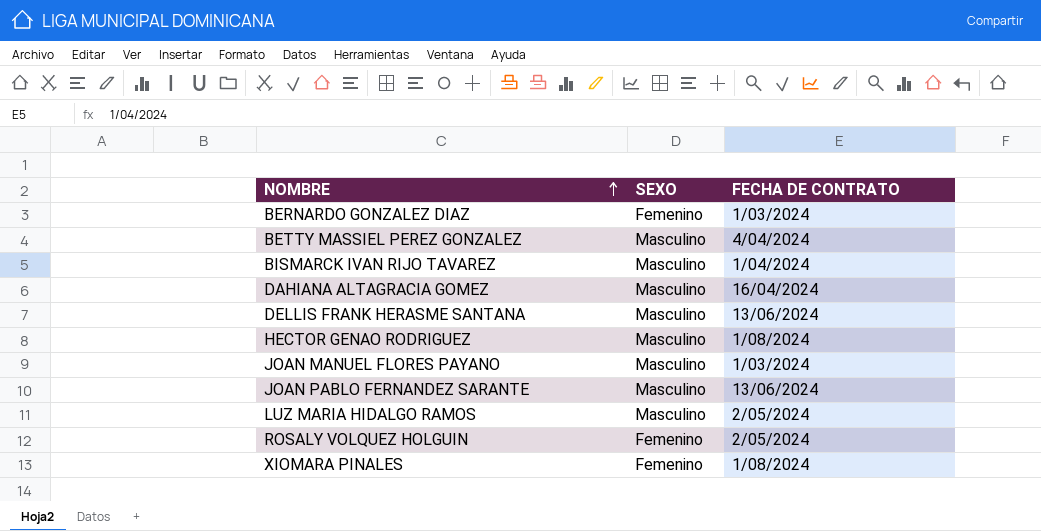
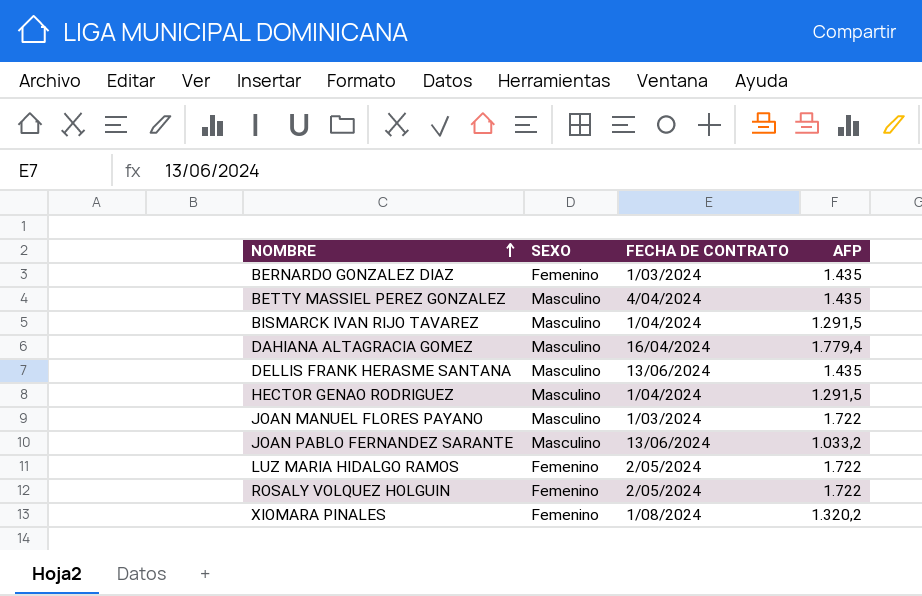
column AFP | position: none -> 4
HECTOR GENAO RODRIGUEZ | FECHA DE CONTRATO: 1/08/2024 -> 1/04/2024
LUZ MARIA HIDALGO RAMOS | SEXO: Masculino -> Femenino

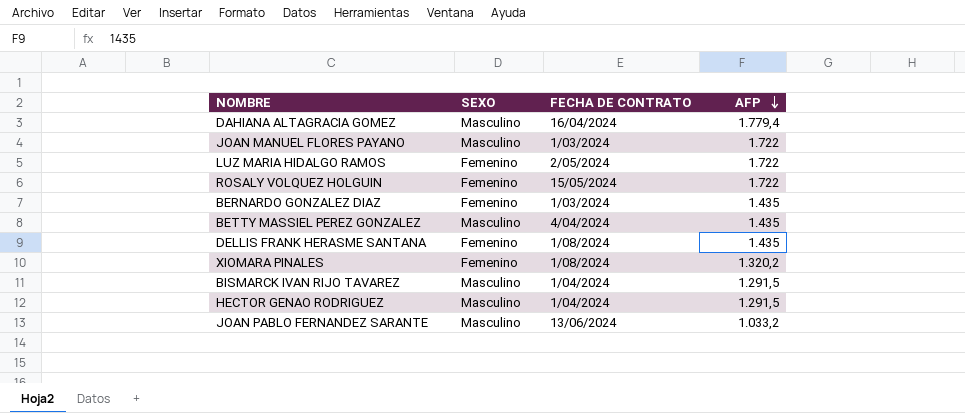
row order: NOMBRE ascending -> AFP descending
ROSALY VOLQUEZ HOLGUIN | FECHA DE CONTRATO: 2/05/2024 -> 15/05/2024
DELLIS FRANK HERASME SANTANA | SEXO: Masculino -> Femenino
DELLIS FRANK HERASME SANTANA | FECHA DE CONTRATO: 13/06/2024 -> 1/08/2024

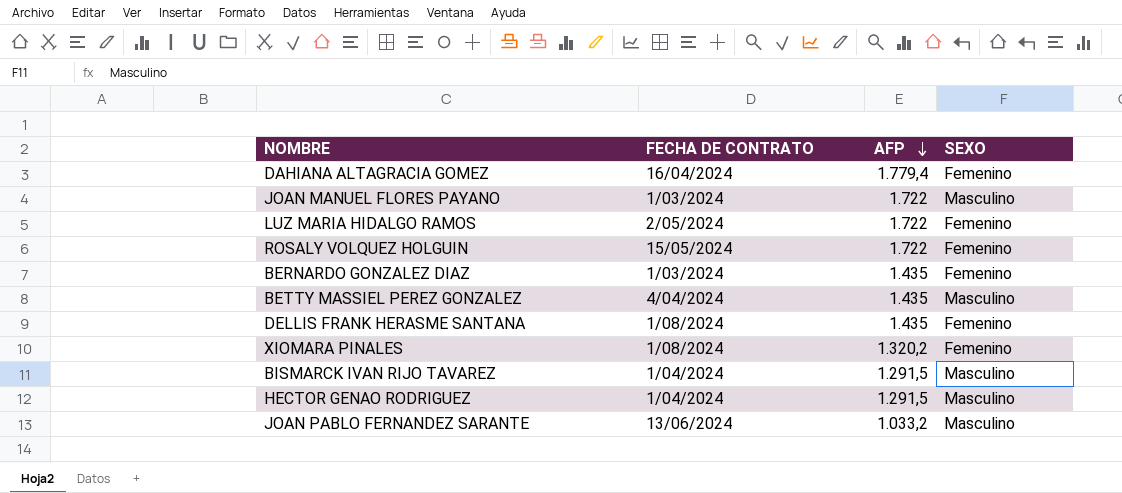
column SEXO | position: 2 -> 4
DAHIANA ALTAGRACIA GOMEZ | SEXO: Masculino -> Femenino

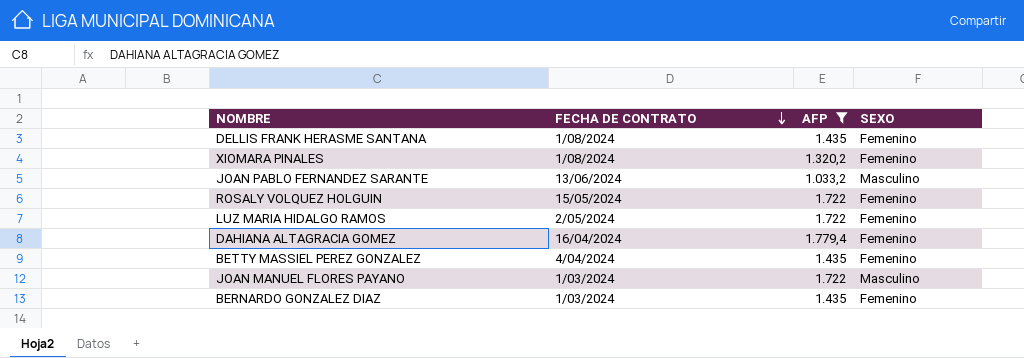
filter: none -> AFP != 1.291,5
row order: AFP descending -> FECHA DE CONTRATO descending
BETTY MASSIEL PEREZ GONZALEZ | SEXO: Masculino -> Femenino

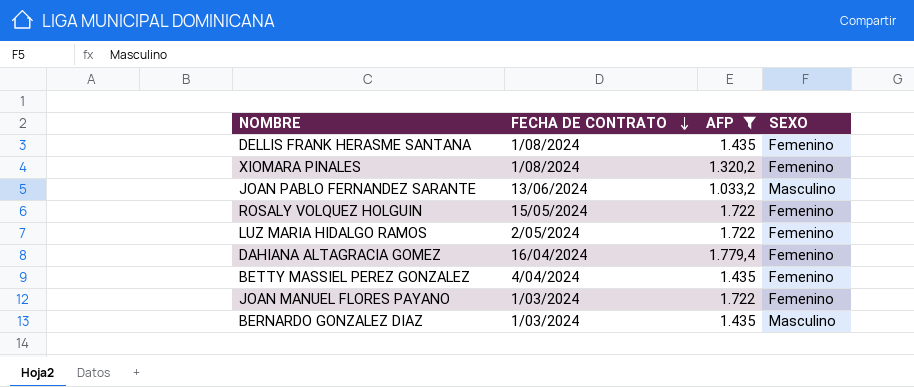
JOAN MANUEL FLORES PAYANO | SEXO: Masculino -> Femenino
BERNARDO GONZALEZ DIAZ | SEXO: Femenino -> Masculino

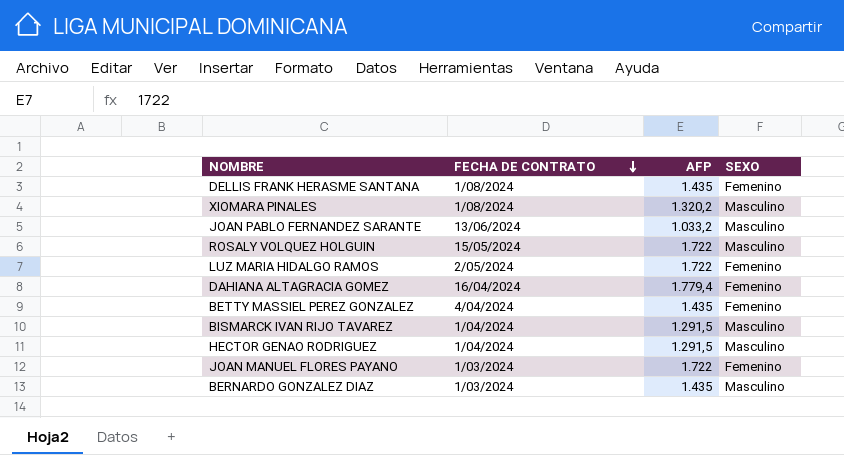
filter: AFP != 1.291,5 -> none
XIOMARA PINALES | SEXO: Femenino -> Masculino
ROSALY VOLQUEZ HOLGUIN | SEXO: Femenino -> Masculino

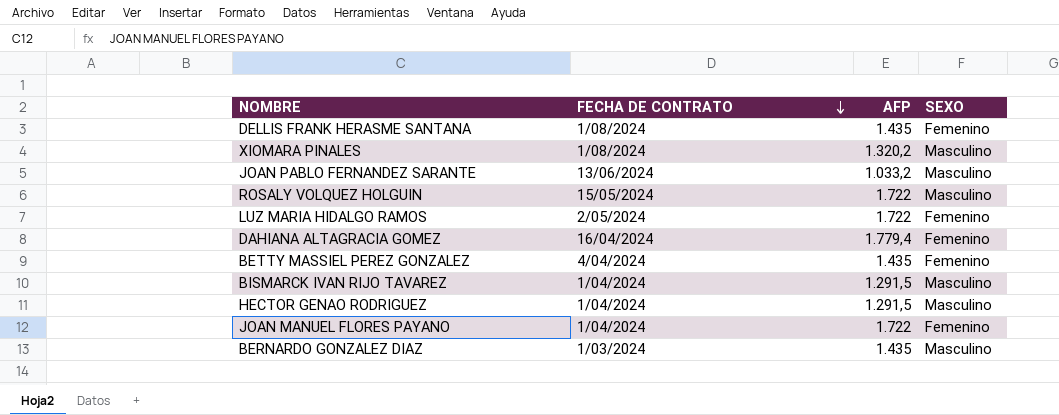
JOAN MANUEL FLORES PAYANO | FECHA DE CONTRATO: 1/03/2024 -> 1/04/2024

